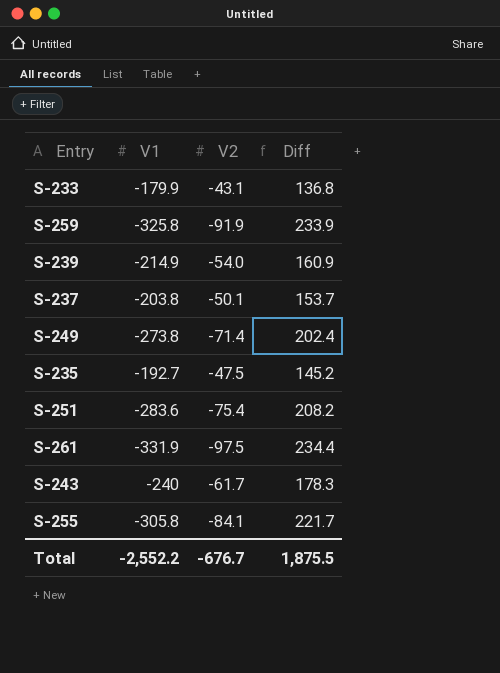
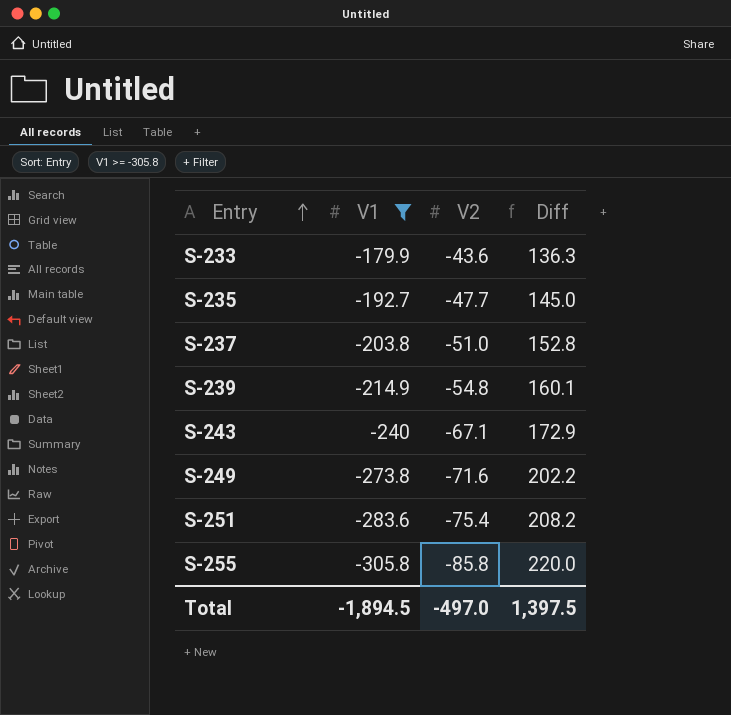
filter: none -> V1 >= -305.8
row order: none -> Entry ascending
S-233 | V2: -43.1 -> -43.6
S-233 | Diff: 136.8 -> 136.3
S-235 | V2: -47.5 -> -47.7
S-235 | Diff: 145.2 -> 145.0
S-237 | V2: -50.1 -> -51.0
S-237 | Diff: 153.7 -> 152.8
S-239 | V2: -54.0 -> -54.8
S-239 | Diff: 160.9 -> 160.1
S-243 | V2: -61.7 -> -67.1
S-243 | Diff: 178.3 -> 172.9
S-249 | V2: -71.4 -> -71.6
S-249 | Diff: 202.4 -> 202.2
S-255 | V2: -84.1 -> -85.8
S-255 | Diff: 221.7 -> 220.0
Total | V1: -2,552.2 -> -1,894.5
Total | V2: -676.7 -> -497.0
Total | Diff: 1,875.5 -> 1,397.5

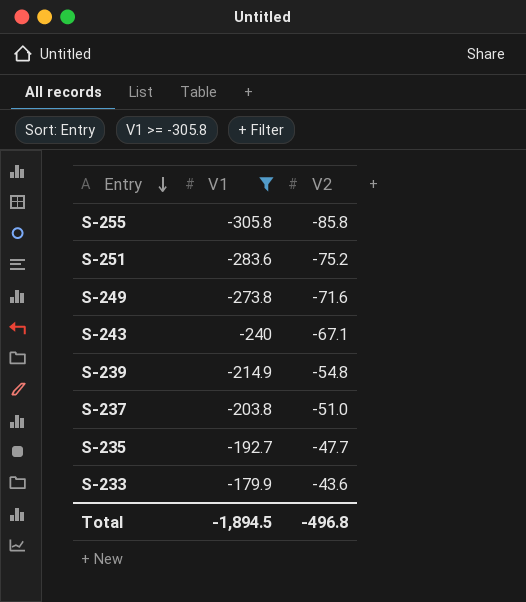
row order: Entry ascending -> Entry descending
column Diff | formula: [V2] - [V1] -> none
S-251 | V2: -75.4 -> -75.2
Total | V2: -497.0 -> -496.8

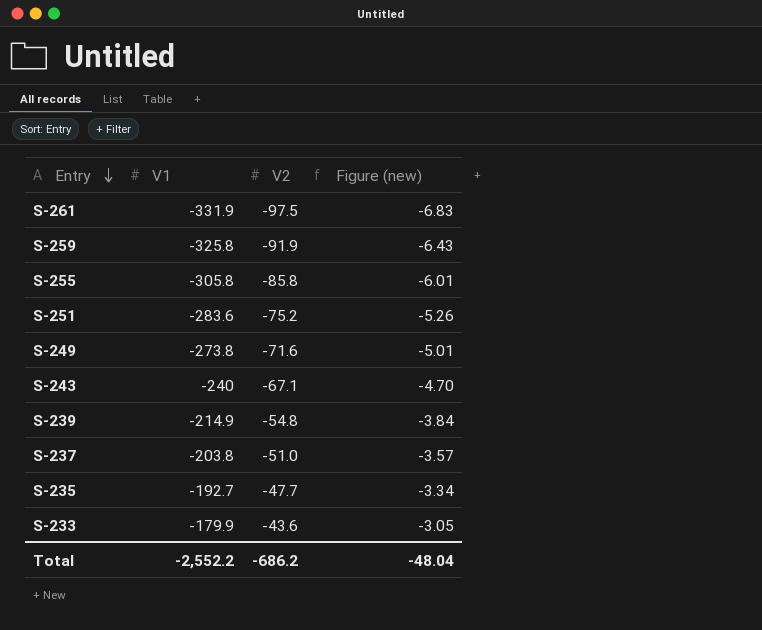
filter: V1 >= -305.8 -> none
column Figure (new) | formula: none -> [V2] * 0.07
Total | V1: -1,894.5 -> -2,552.2
Total | V2: -496.8 -> -686.2

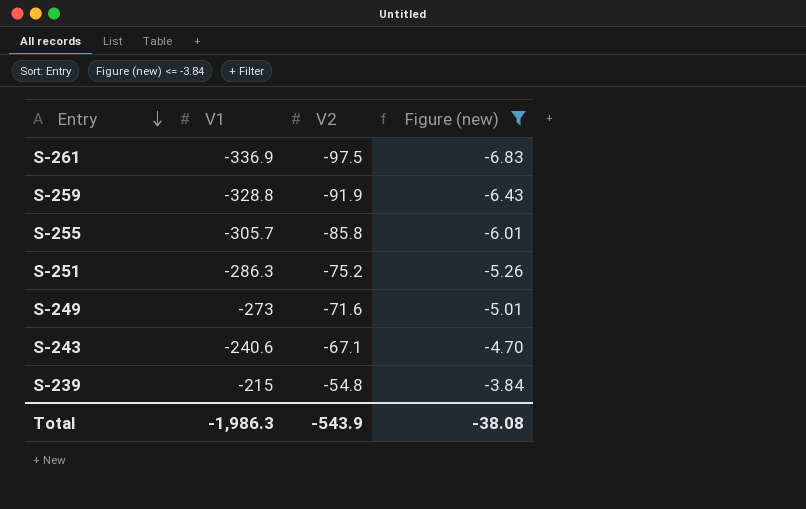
filter: none -> Figure (new) <= -3.84
S-261 | V1: -331.9 -> -336.9
S-259 | V1: -325.8 -> -328.8
S-255 | V1: -305.8 -> -305.7
S-251 | V1: -283.6 -> -286.3
S-249 | V1: -273.8 -> -273
S-243 | V1: -240 -> -240.6
S-239 | V1: -214.9 -> -215
Total | V1: -2,552.2 -> -1,986.3
Total | V2: -686.2 -> -543.9
Total | Figure (new): -48.04 -> -38.08

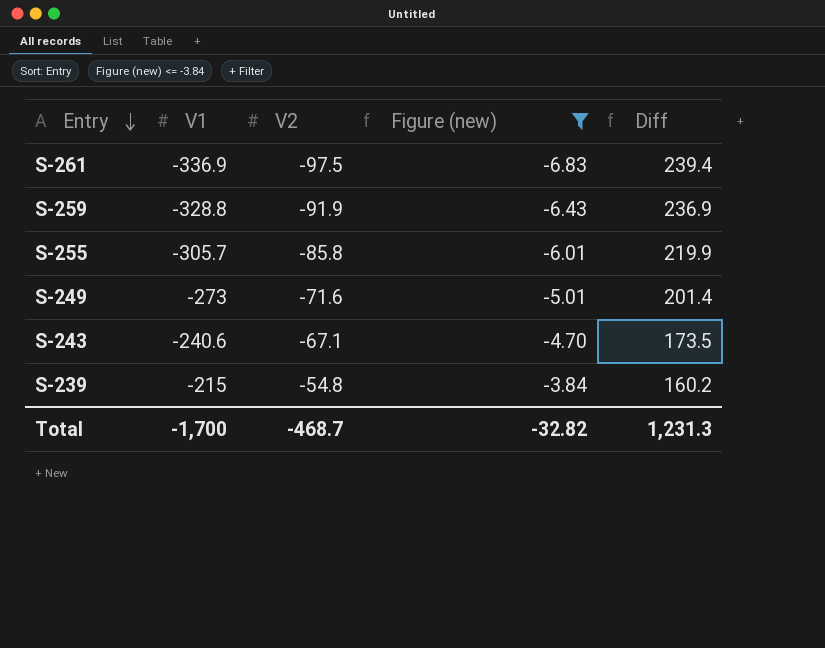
column Diff | formula: none -> [V2] - [V1]
row S-251: -286.3 | -75.2 | -5.26 -> none
Total | V1: -1,986.3 -> -1,700
Total | V2: -543.9 -> -468.7
Total | Figure (new): -38.08 -> -32.82

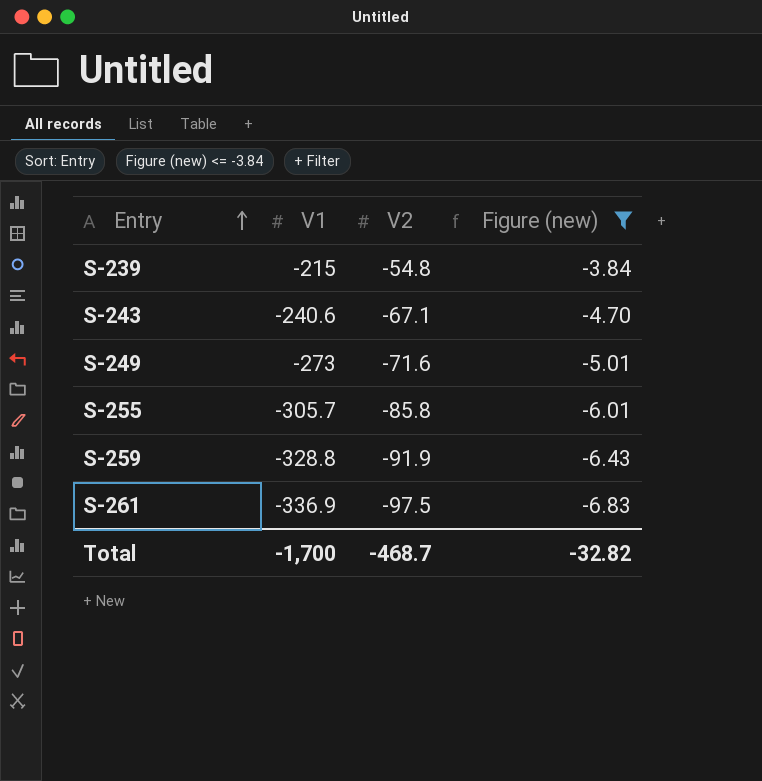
row order: Entry descending -> Entry ascending
column Diff | formula: [V2] - [V1] -> none

